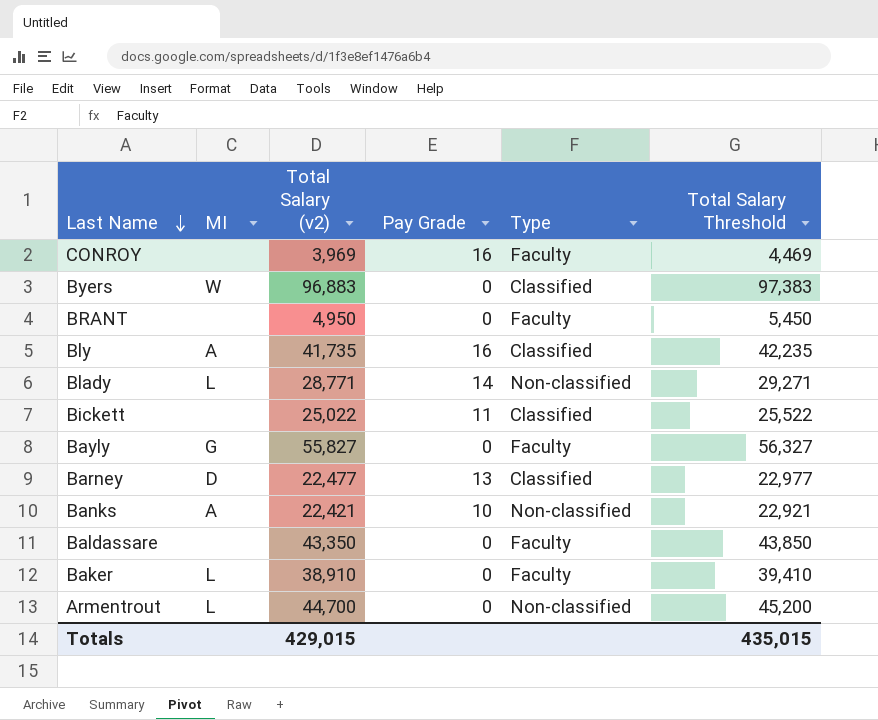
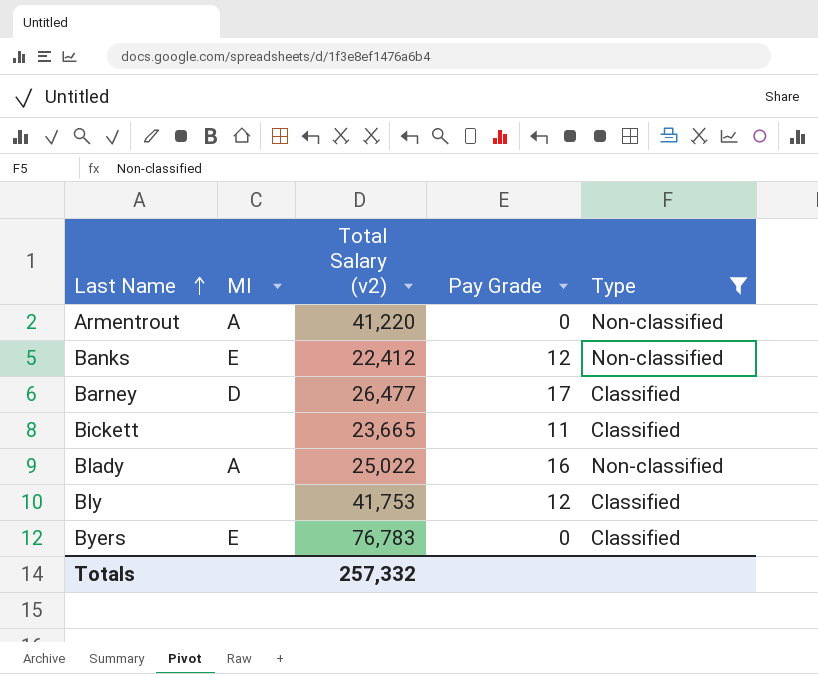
filter: none -> Type != Faculty
row order: Last Name descending -> Last Name ascending
column Total Salary Threshold | formula: [Total Salary (v2)] + 500 -> none
Armentrout | MI: L -> A
Armentrout | Total Salary (v2): 44,700 -> 41,220
Banks | MI: A -> E
Banks | Total Salary (v2): 22,421 -> 22,412
Banks | Pay Grade: 10 -> 12
Barney | Total Salary (v2): 22,477 -> 26,477
Barney | Pay Grade: 13 -> 17
Bickett | Total Salary (v2): 25,022 -> 23,665
Blady | MI: L -> A
Blady | Total Salary (v2): 28,771 -> 25,022
Blady | Pay Grade: 14 -> 16
Bly | MI: A -> none
Bly | Total Salary (v2): 41,735 -> 41,753
Bly | Pay Grade: 16 -> 12
Byers | MI: W -> E
Byers | Total Salary (v2): 96,883 -> 76,783
Totals | Total Salary (v2): 429,015 -> 257,332

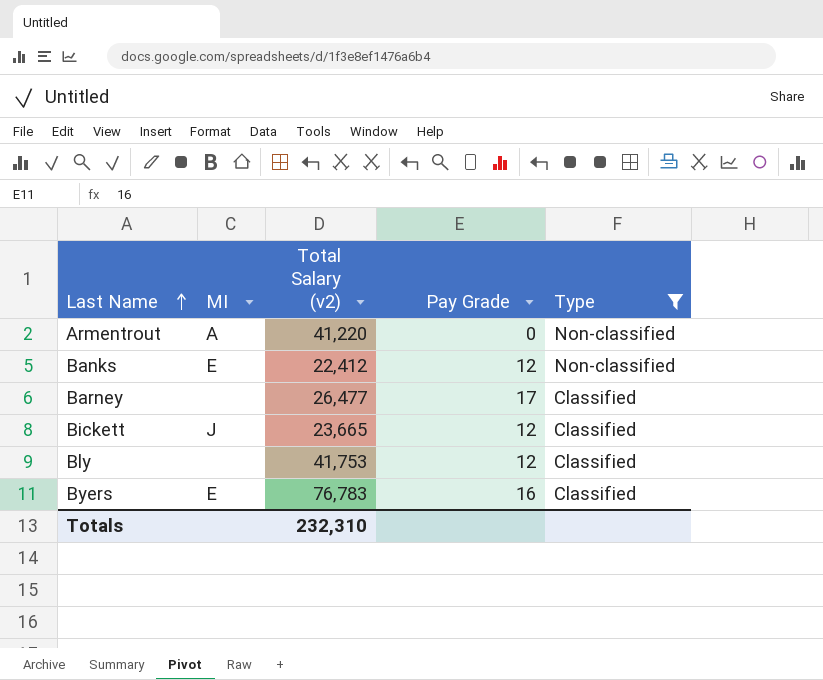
row Blady: A | 25,022 | 16 | Non-classified -> none
Barney | MI: D -> none
Bickett | MI: none -> J
Bickett | Pay Grade: 11 -> 12
Byers | Pay Grade: 0 -> 16
Totals | Total Salary (v2): 257,332 -> 232,310

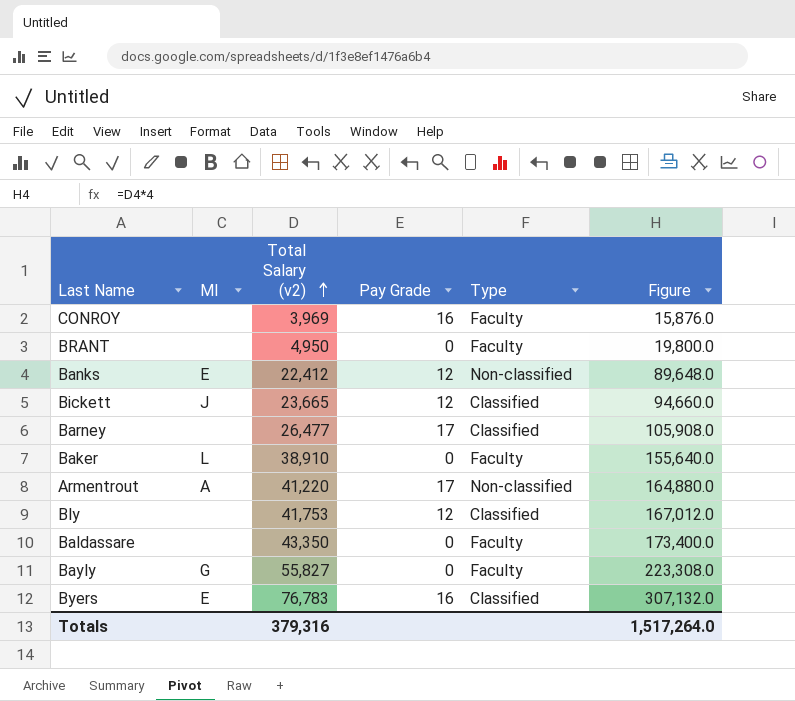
filter: Type != Faculty -> none
row order: Last Name ascending -> Total Salary (v2) ascending
column Figure | formula: none -> [Total Salary (v2)] * 4
Armentrout | Pay Grade: 0 -> 17
Totals | Total Salary (v2): 232,310 -> 379,316

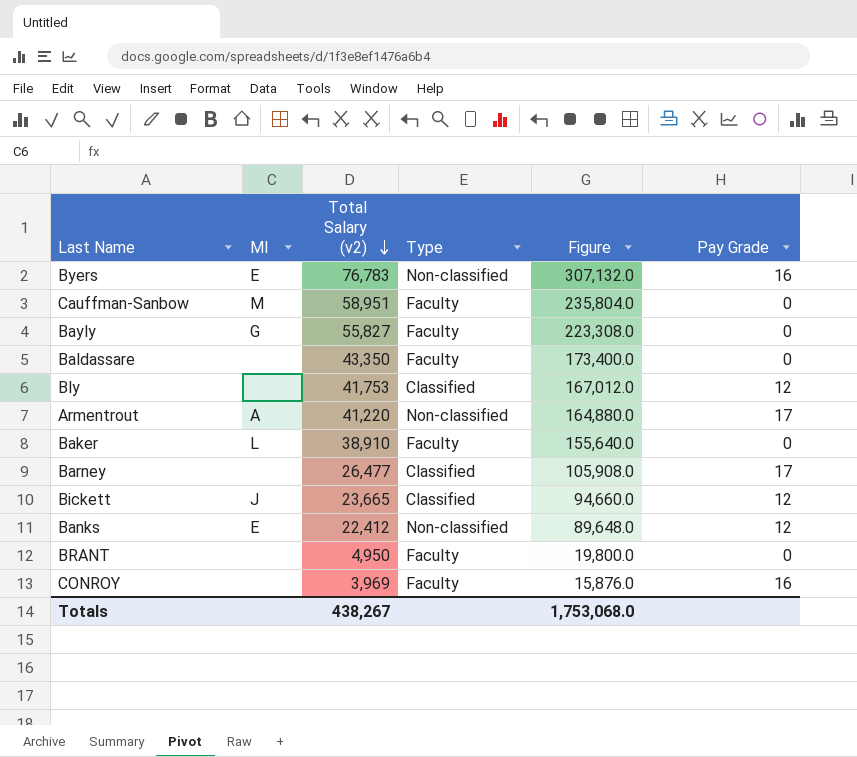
row order: Total Salary (v2) ascending -> Total Salary (v2) descending
column Pay Grade | position: 4 -> 6
Byers | Type: Classified -> Non-classified
row Cauffman-Sanbow: none -> M | 58,951 | Faculty | 235,804.0 | 0
Totals | Total Salary (v2): 379,316 -> 438,267
Totals | Figure: 1,517,264.0 -> 1,753,068.0

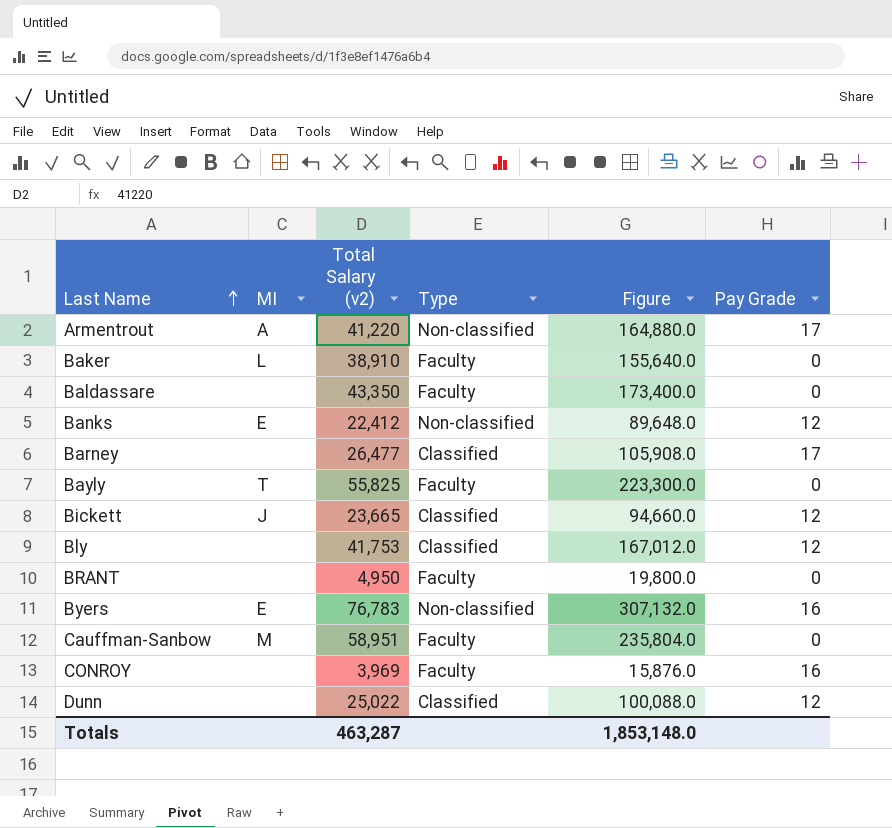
row order: Total Salary (v2) descending -> Last Name ascending
Bayly | MI: G -> T
Bayly | Total Salary (v2): 55,827 -> 55,825
Bayly | Figure: 223,308.0 -> 223,300.0
row Dunn: none -> none | 25,022 | Classified | 100,088.0 | 12
Totals | Total Salary (v2): 438,267 -> 463,287
Totals | Figure: 1,753,068.0 -> 1,853,148.0

